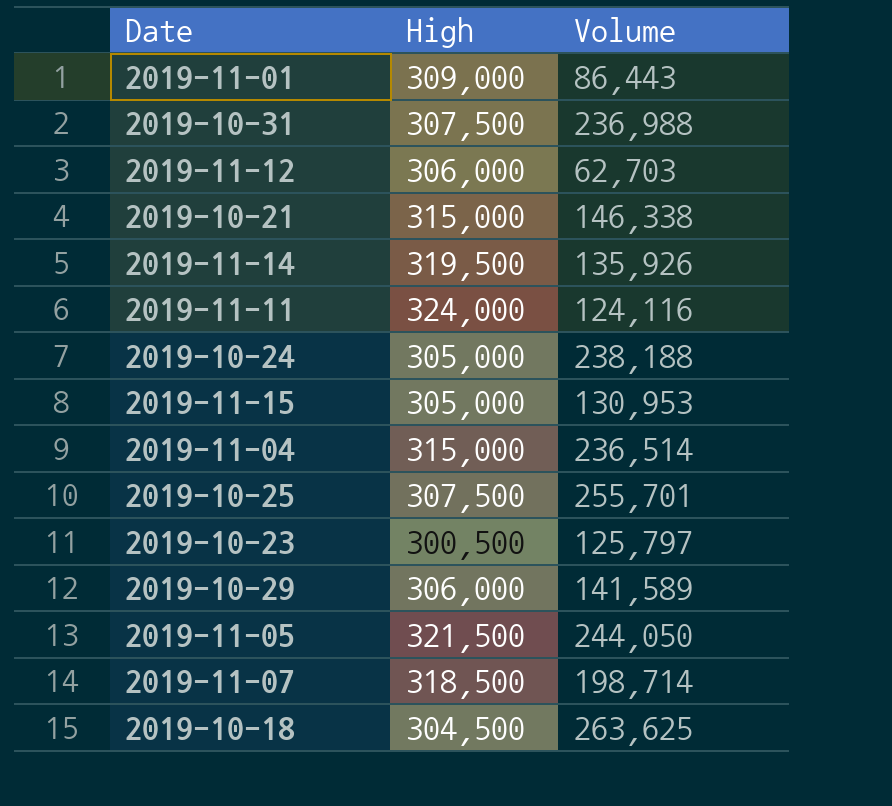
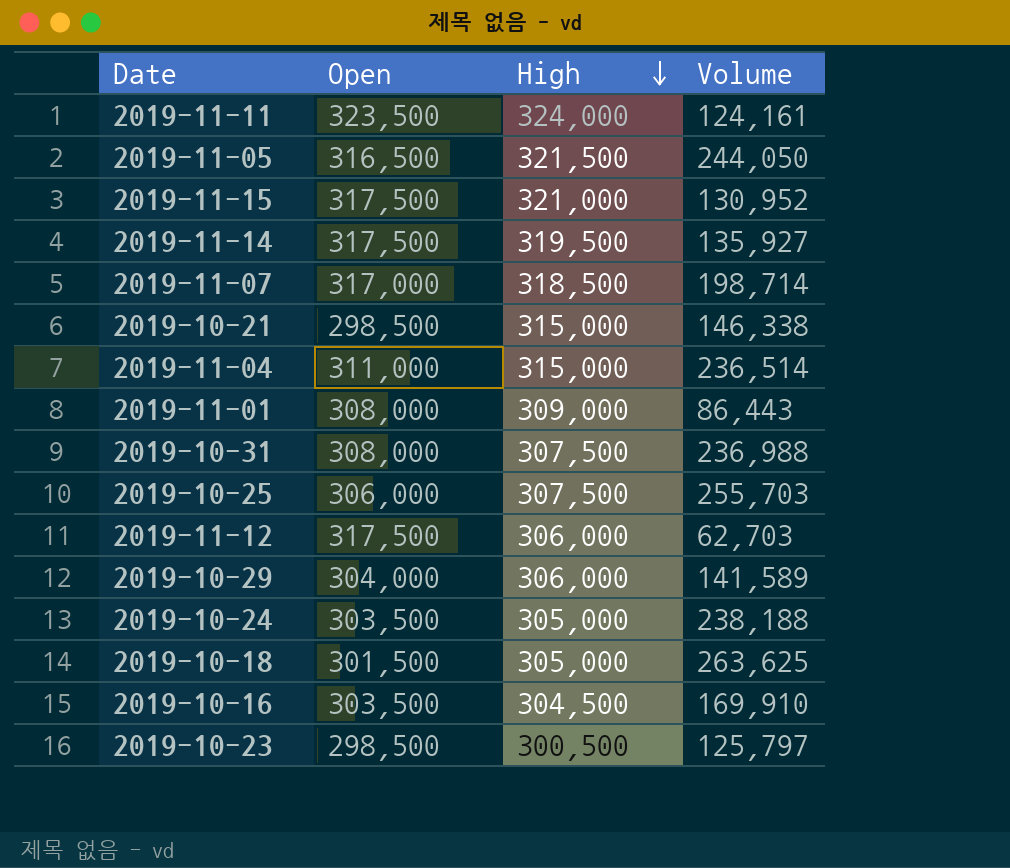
row order: none -> High descending
column Open | position: none -> 2
2019-11-11 | Volume: 124,116 -> 124,161
2019-11-15 | High: 305,000 -> 321,000
2019-11-15 | Volume: 130,953 -> 130,952
2019-11-14 | Volume: 135,926 -> 135,927
2019-10-25 | Volume: 255,701 -> 255,703
2019-10-18 | High: 304,500 -> 305,000
row 2019-10-16: none -> 303,500 | 304,500 | 169,910

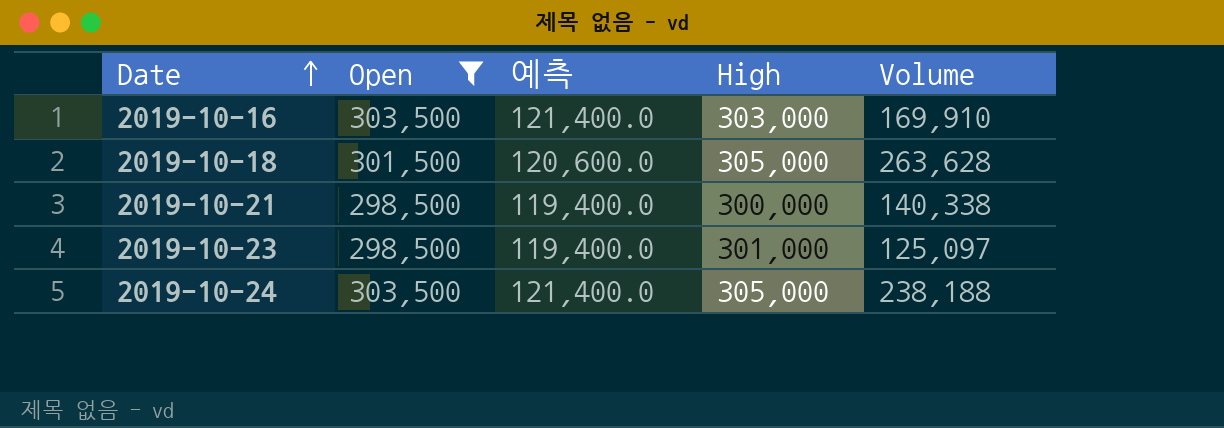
filter: none -> Open <= 303,500
row order: High descending -> Date ascending
column 예측 | formula: none -> [Open] * 0.4
2019-10-16 | High: 304,500 -> 303,000
2019-10-18 | Volume: 263,625 -> 263,628
2019-10-21 | High: 315,000 -> 300,000
2019-10-21 | Volume: 146,338 -> 140,338
2019-10-23 | High: 300,500 -> 301,000
2019-10-23 | Volume: 125,797 -> 125,097

